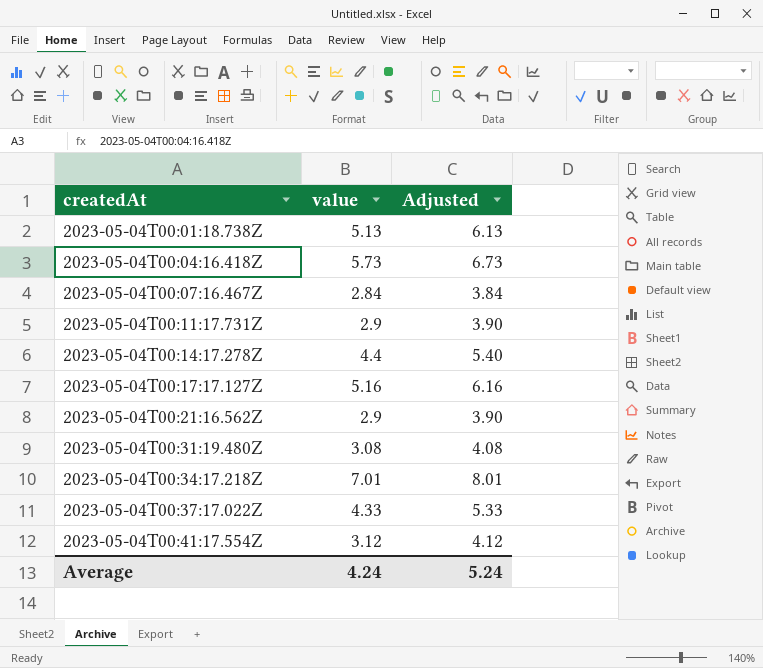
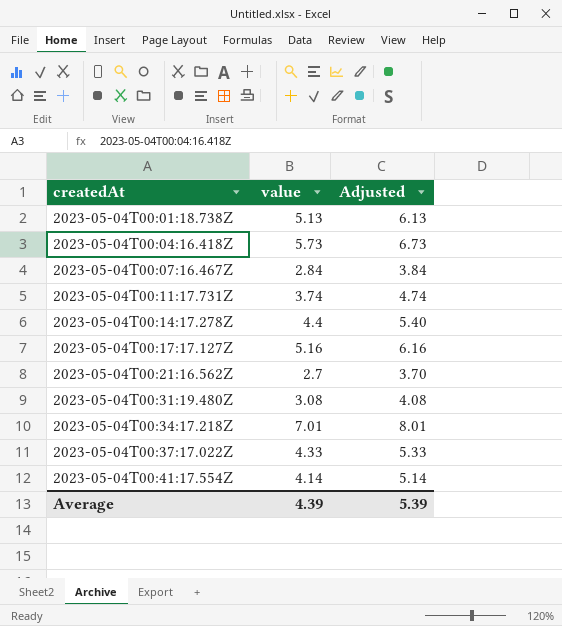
2023-05-04T00:11:17.731Z | value: 2.9 -> 3.74
2023-05-04T00:11:17.731Z | Adjusted: 3.90 -> 4.74
2023-05-04T00:21:16.562Z | value: 2.9 -> 2.7
2023-05-04T00:21:16.562Z | Adjusted: 3.90 -> 3.70
2023-05-04T00:41:17.554Z | value: 3.12 -> 4.14
2023-05-04T00:41:17.554Z | Adjusted: 4.12 -> 5.14
Average | value: 4.24 -> 4.39
Average | Adjusted: 5.24 -> 5.39

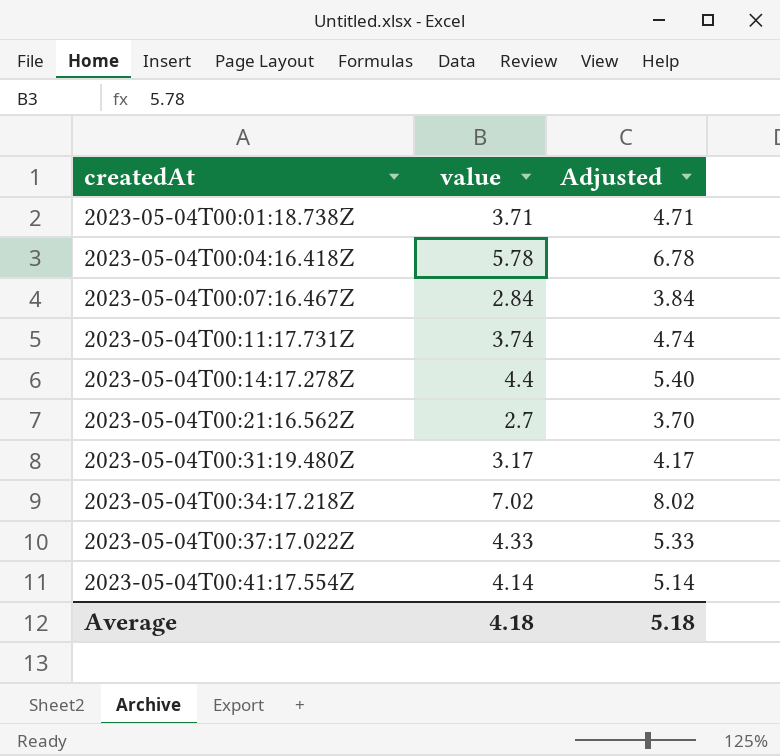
row 2023-05-04T00:17:17.127Z: 5.16 | 6.16 -> none
2023-05-04T00:01:18.738Z | value: 5.13 -> 3.71
2023-05-04T00:01:18.738Z | Adjusted: 6.13 -> 4.71
2023-05-04T00:04:16.418Z | value: 5.73 -> 5.78
2023-05-04T00:04:16.418Z | Adjusted: 6.73 -> 6.78
2023-05-04T00:31:19.480Z | value: 3.08 -> 3.17
2023-05-04T00:31:19.480Z | Adjusted: 4.08 -> 4.17
2023-05-04T00:34:17.218Z | value: 7.01 -> 7.02
2023-05-04T00:34:17.218Z | Adjusted: 8.01 -> 8.02
Average | value: 4.39 -> 4.18
Average | Adjusted: 5.39 -> 5.18

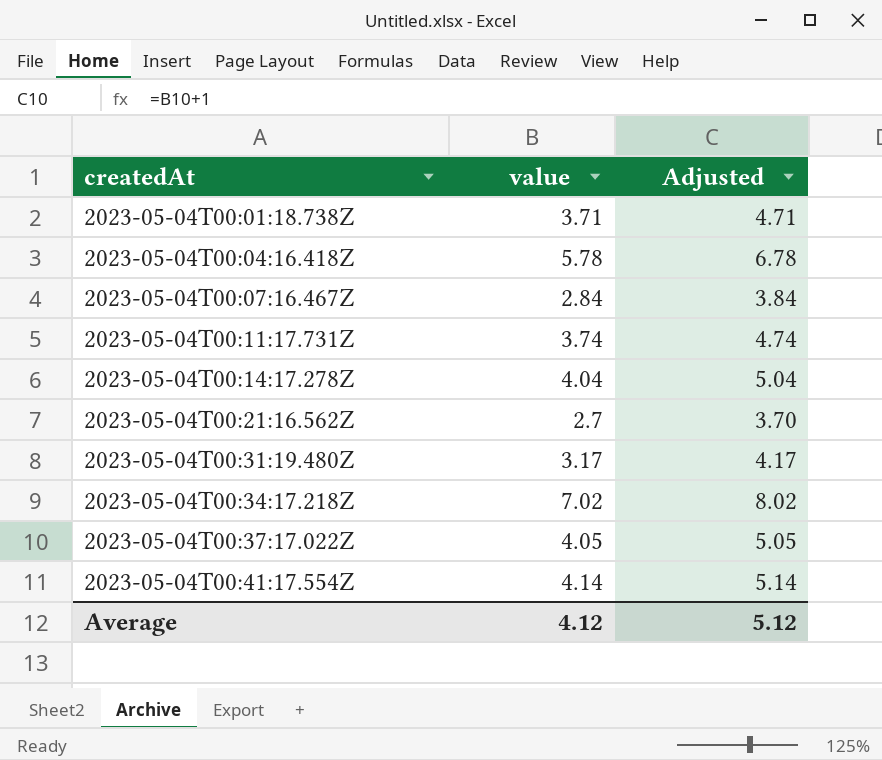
2023-05-04T00:14:17.278Z | value: 4.4 -> 4.04
2023-05-04T00:14:17.278Z | Adjusted: 5.40 -> 5.04
2023-05-04T00:37:17.022Z | value: 4.33 -> 4.05
2023-05-04T00:37:17.022Z | Adjusted: 5.33 -> 5.05
Average | value: 4.18 -> 4.12
Average | Adjusted: 5.18 -> 5.12

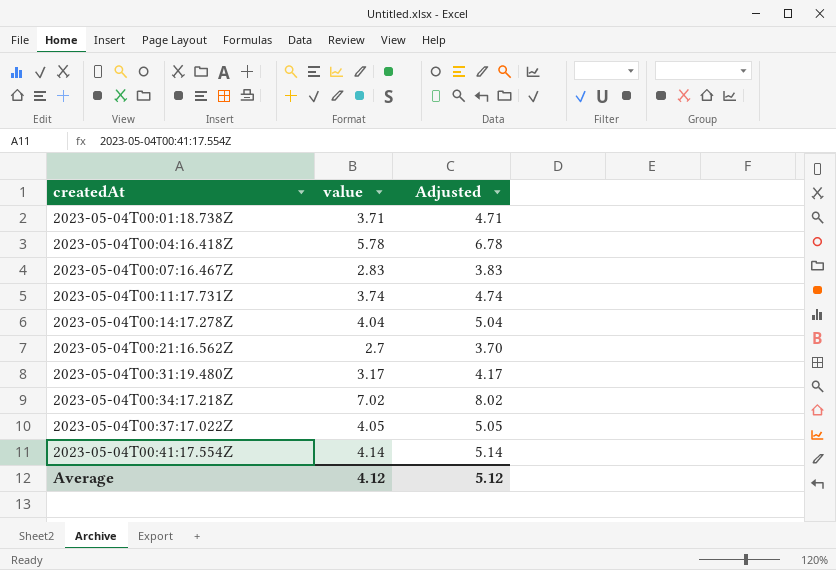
2023-05-04T00:07:16.467Z | value: 2.84 -> 2.83
2023-05-04T00:07:16.467Z | Adjusted: 3.84 -> 3.83

